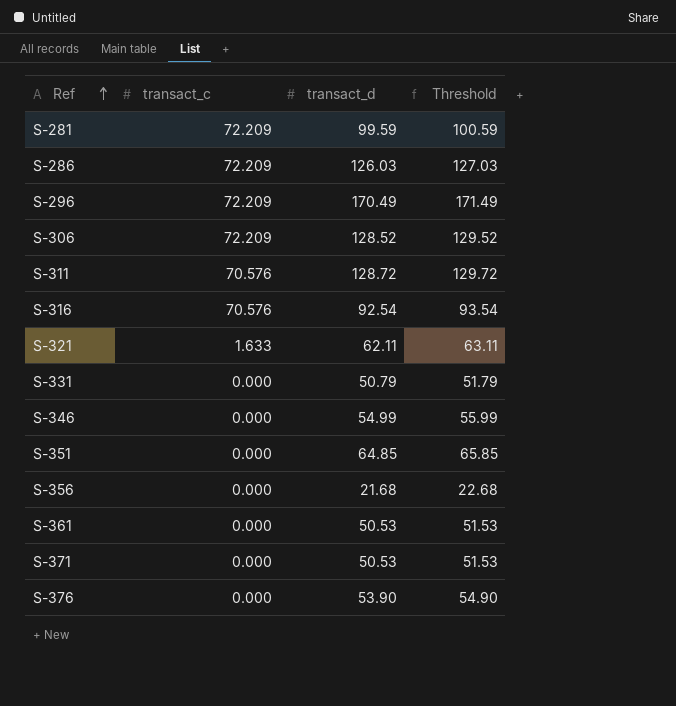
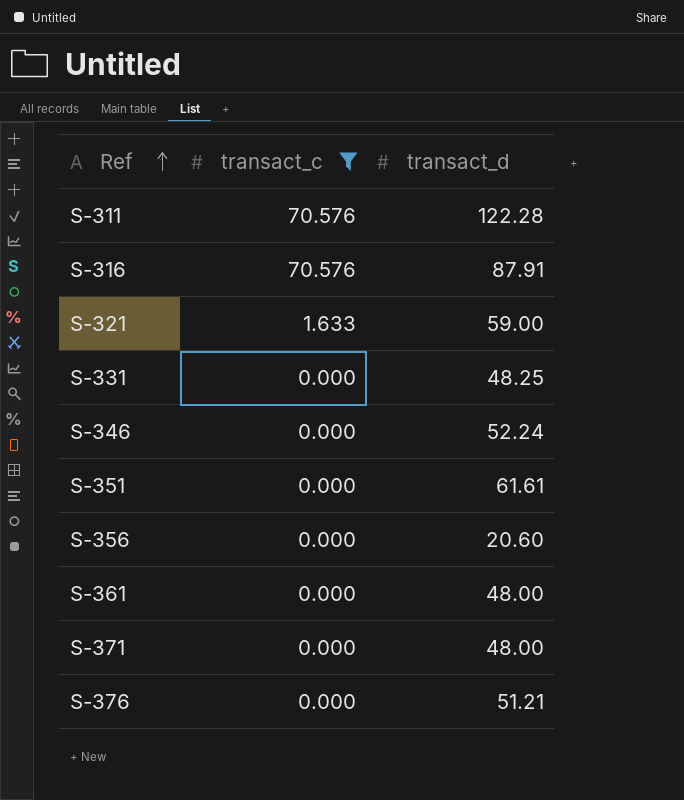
filter: none -> transact_c != 72.209
column Threshold | formula: [transact_d] + 1 -> none
S-311 | transact_d: 128.72 -> 122.28
S-316 | transact_d: 92.54 -> 87.91
S-321 | transact_d: 62.11 -> 59.00
S-331 | transact_d: 50.79 -> 48.25
S-346 | transact_d: 54.99 -> 52.24
S-351 | transact_d: 64.85 -> 61.61
S-356 | transact_d: 21.68 -> 20.60
S-361 | transact_d: 50.53 -> 48.00
S-371 | transact_d: 50.53 -> 48.00
S-376 | transact_d: 53.90 -> 51.21

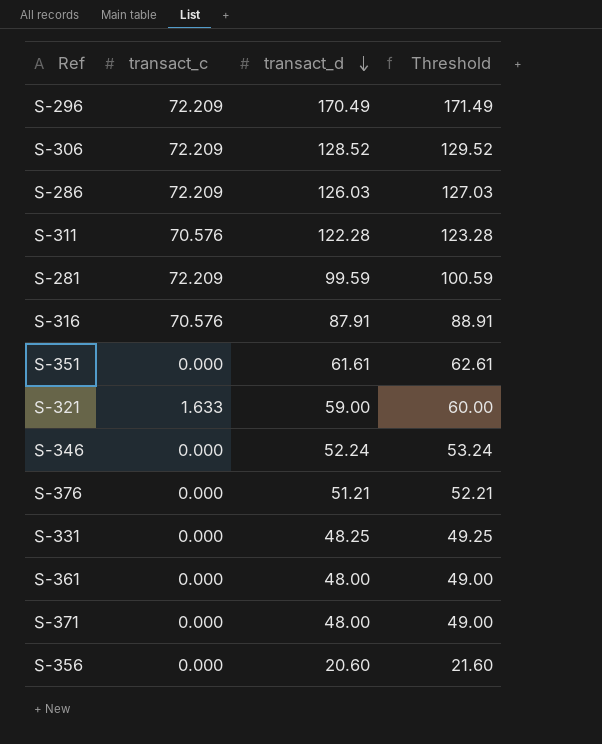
filter: transact_c != 72.209 -> none
row order: Ref ascending -> transact_d descending
column Threshold | formula: none -> [transact_d] + 1

